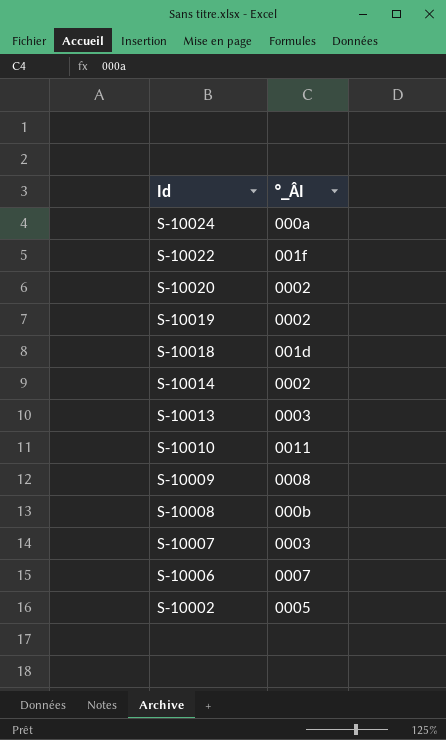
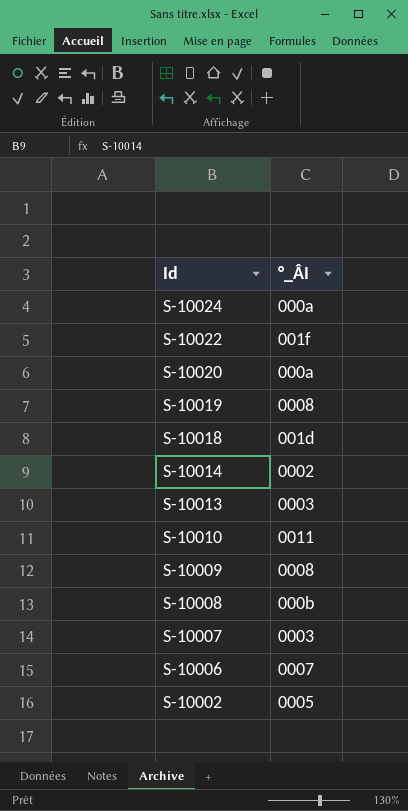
S-10020 | °_ÂI: 0002 -> 000a
S-10019 | °_ÂI: 0002 -> 0008

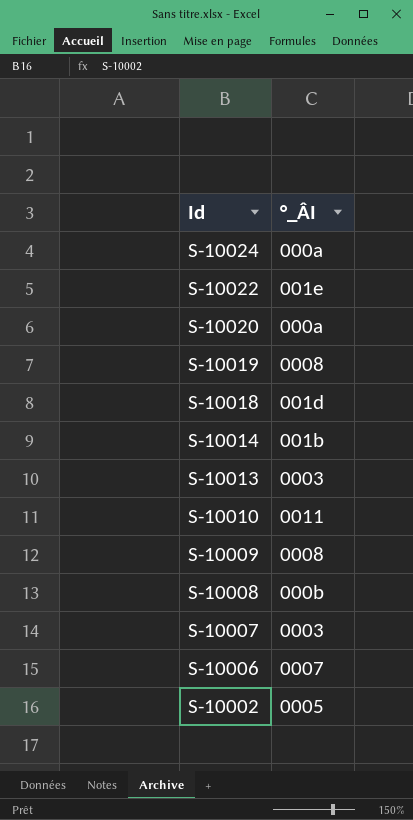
S-10022 | °_ÂI: 001f -> 001e
S-10014 | °_ÂI: 0002 -> 001b

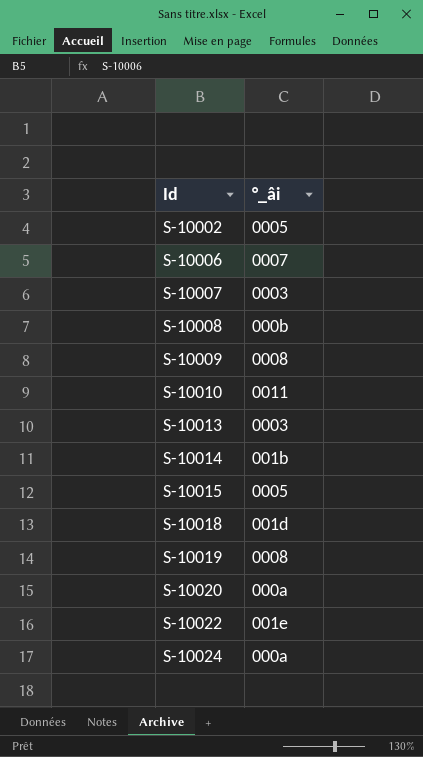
row order: Id descending -> Id ascending
column name: °_ÂI -> °_âi
row S-10015: none -> 0005

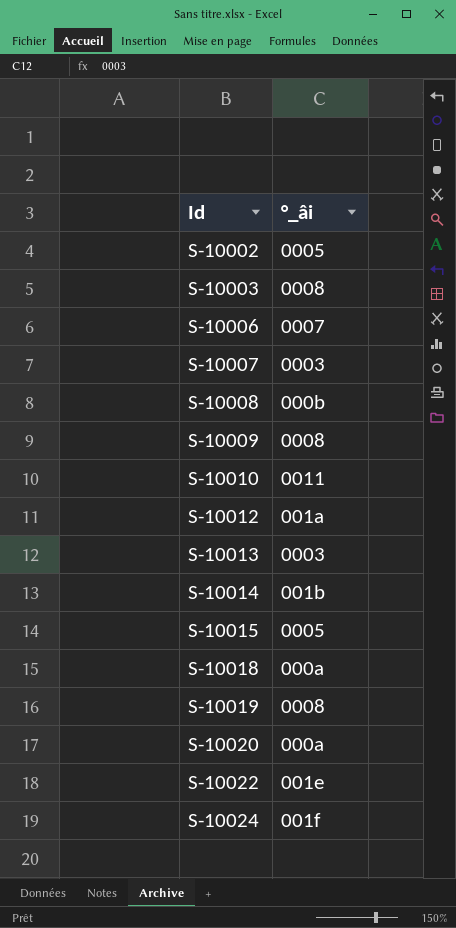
row S-10003: none -> 0008
row S-10012: none -> 001a
S-10018 | °_âi: 001d -> 000a
S-10024 | °_âi: 000a -> 001f

